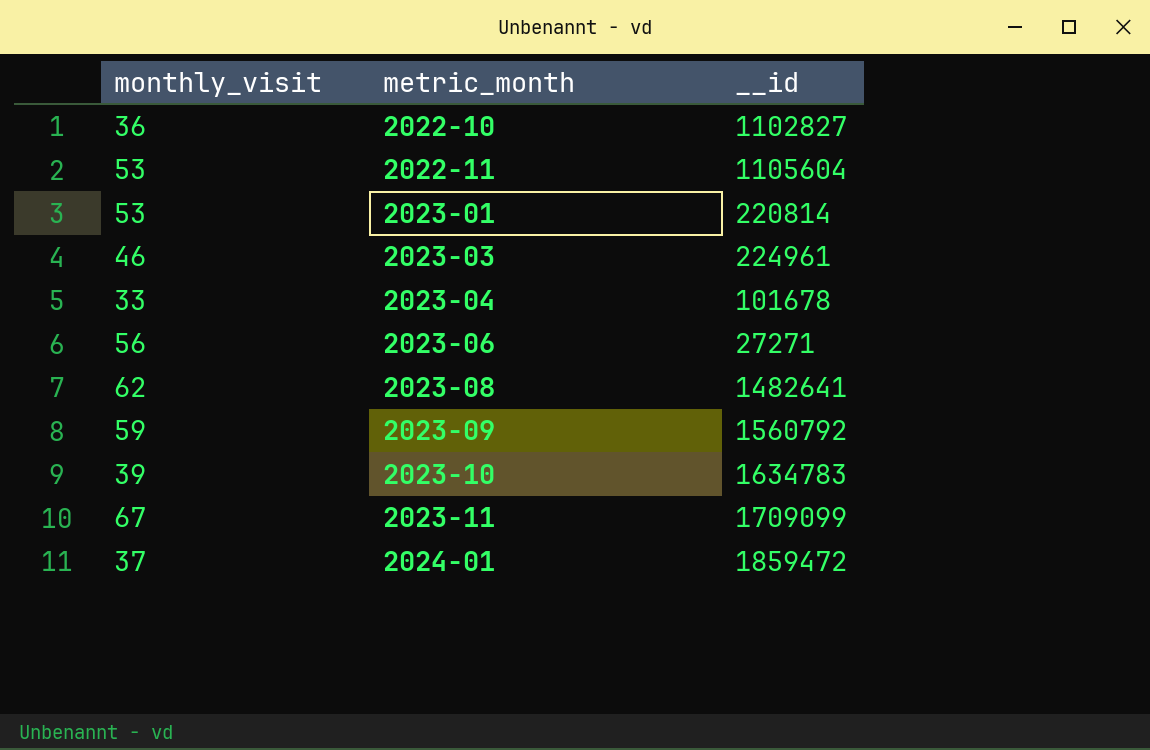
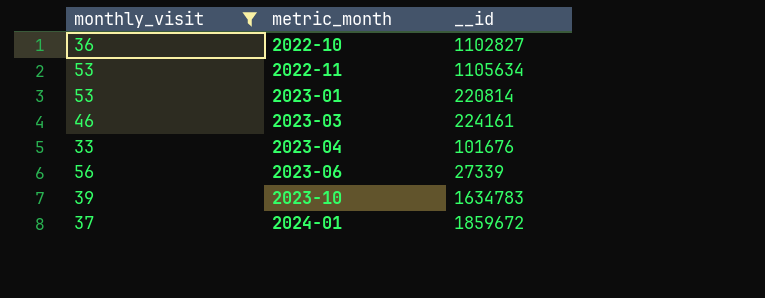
filter: none -> monthly_visit <= 56
2022-11 | __id: 1105604 -> 1105634
2023-03 | __id: 224961 -> 224161
2023-04 | __id: 101678 -> 101676
2023-06 | __id: 27271 -> 27339
2024-01 | __id: 1859472 -> 1859672

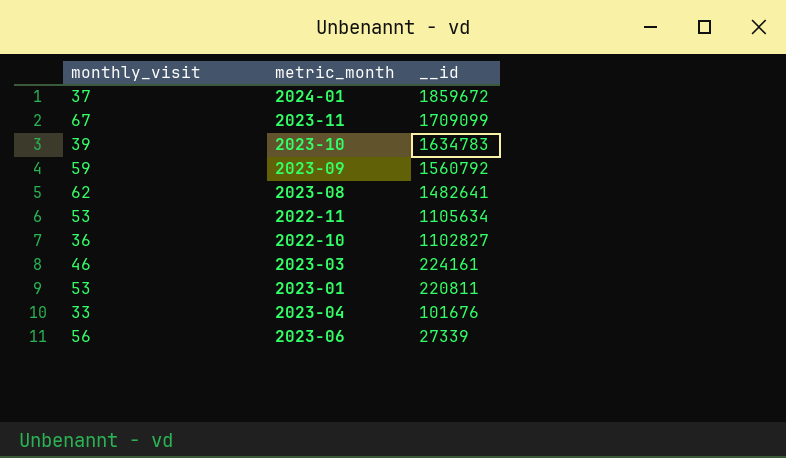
filter: monthly_visit <= 56 -> none
row order: metric_month ascending -> __id descending
2023-01 | __id: 220814 -> 220811

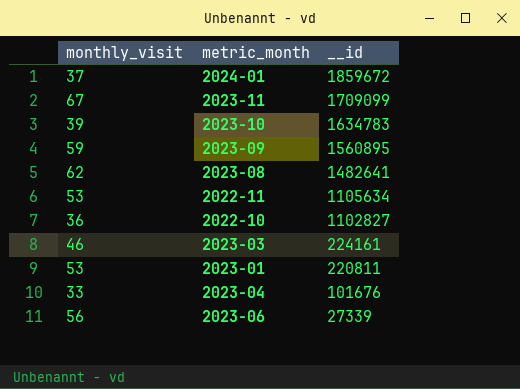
2023-09 | __id: 1560792 -> 1560895

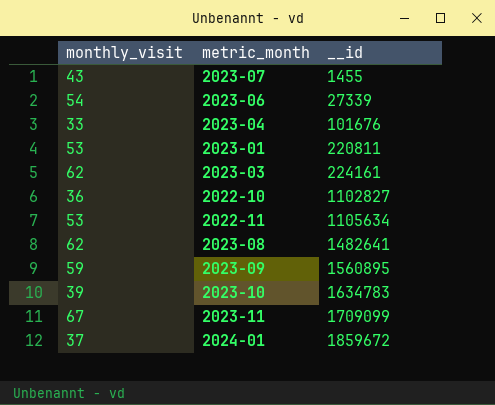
row order: __id descending -> __id ascending
row 2023-07: none -> 43 | 1455
2023-06 | monthly_visit: 56 -> 54
2023-03 | monthly_visit: 46 -> 62

